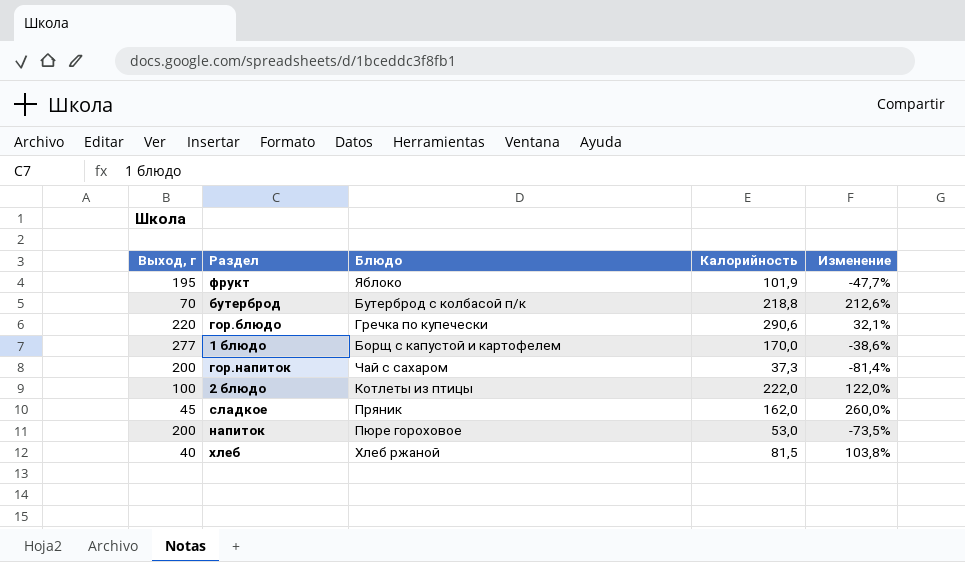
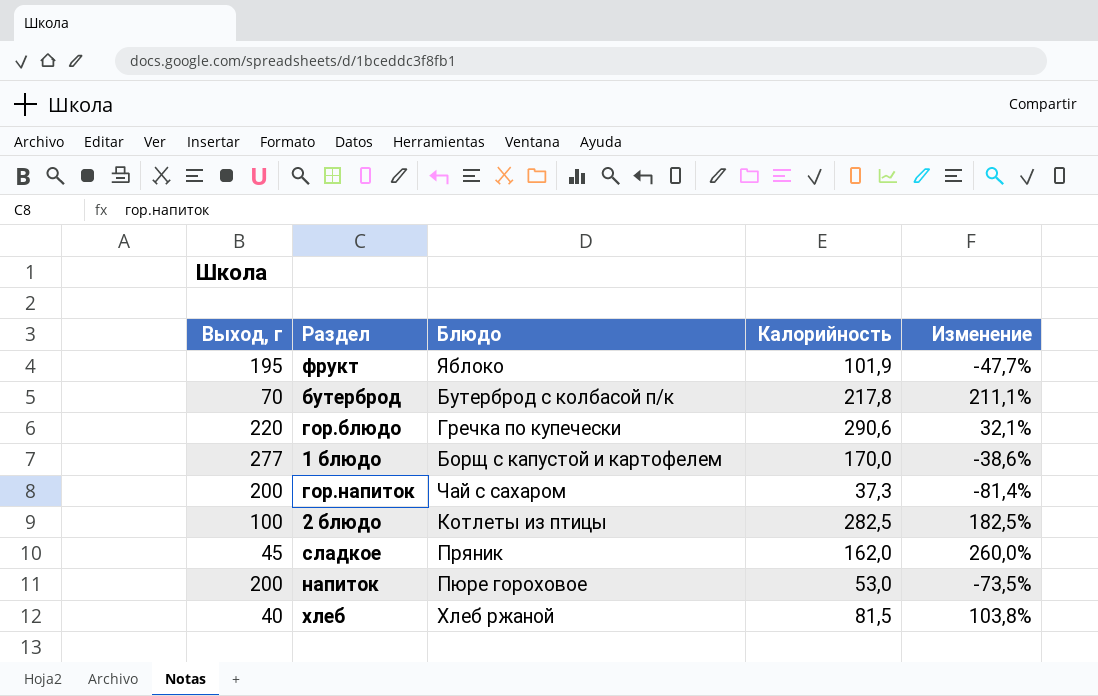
бутерброд | Калорийность: 218,8 -> 217,8
бутерброд | Изменение: 212,6% -> 211,1%
2 блюдо | Калорийность: 222,0 -> 282,5
2 блюдо | Изменение: 122,0% -> 182,5%

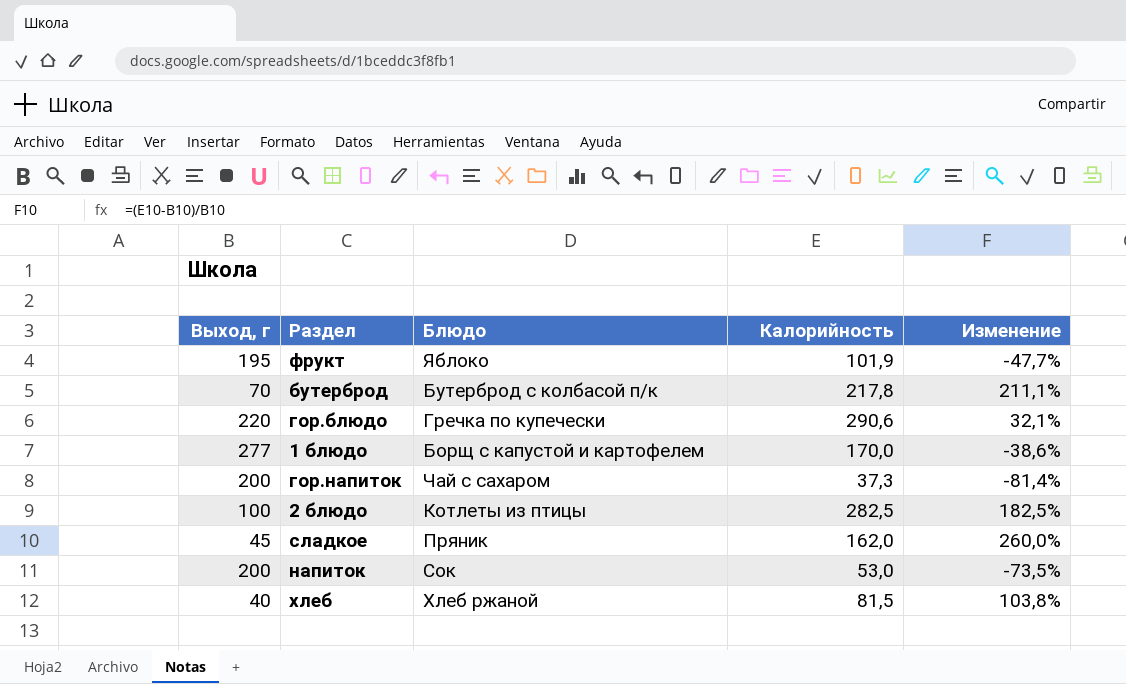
напиток | Блюдо: Пюре гороховое -> Сок

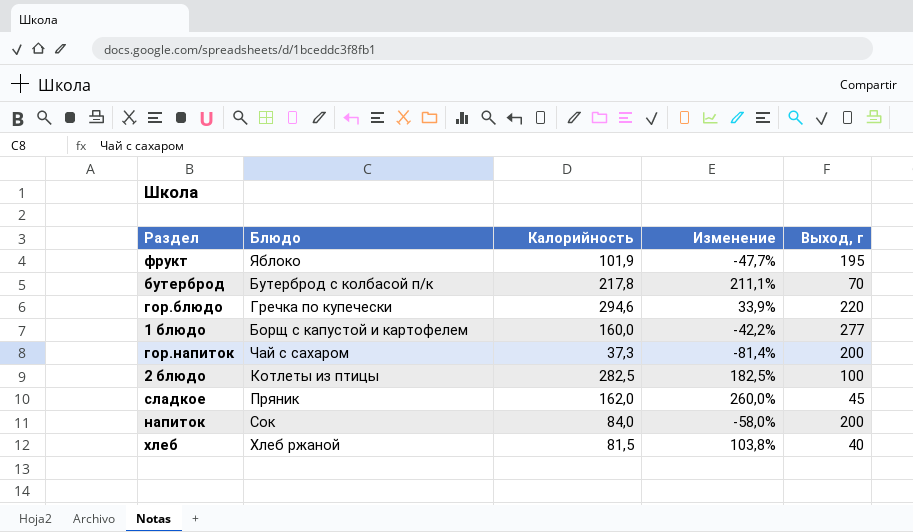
column Выход, г | position: 1 -> 5
гор.блюдо | Калорийность: 290,6 -> 294,6
гор.блюдо | Изменение: 32,1% -> 33,9%
1 блюдо | Калорийность: 170,0 -> 160,0
1 блюдо | Изменение: -38,6% -> -42,2%
напиток | Калорийность: 53,0 -> 84,0
напиток | Изменение: -73,5% -> -58,0%

